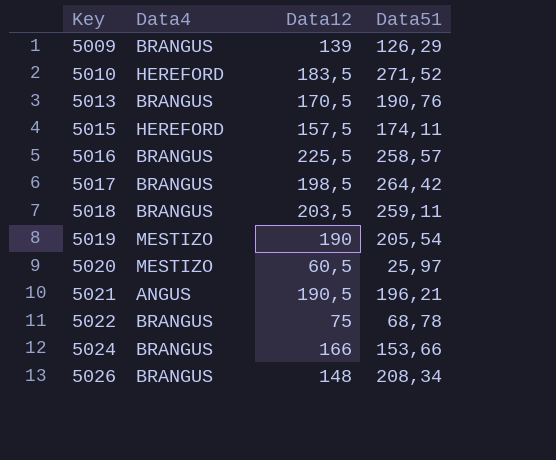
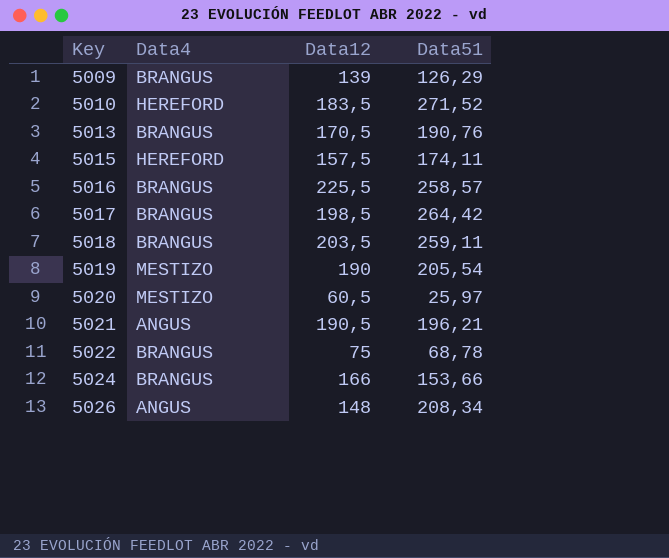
5026 | Data4: BRANGUS -> ANGUS

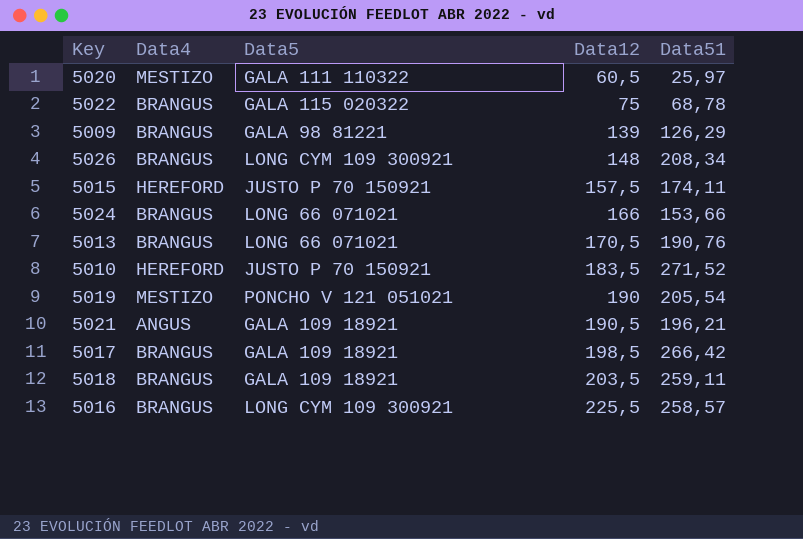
row order: Key ascending -> Data12 ascending
column Data5 | position: none -> 3
5026 | Data4: ANGUS -> BRANGUS
5017 | Data51: 264,42 -> 266,42

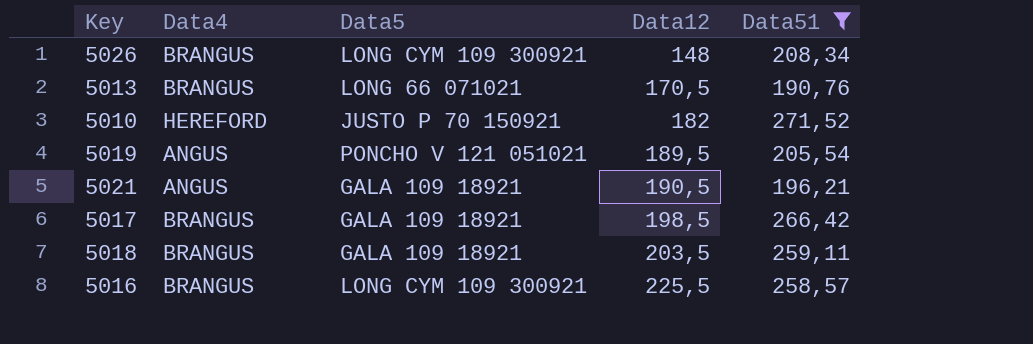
filter: none -> Data51 >= 190,76
5010 | Data12: 183,5 -> 182
5019 | Data4: MESTIZO -> ANGUS
5019 | Data12: 190 -> 189,5

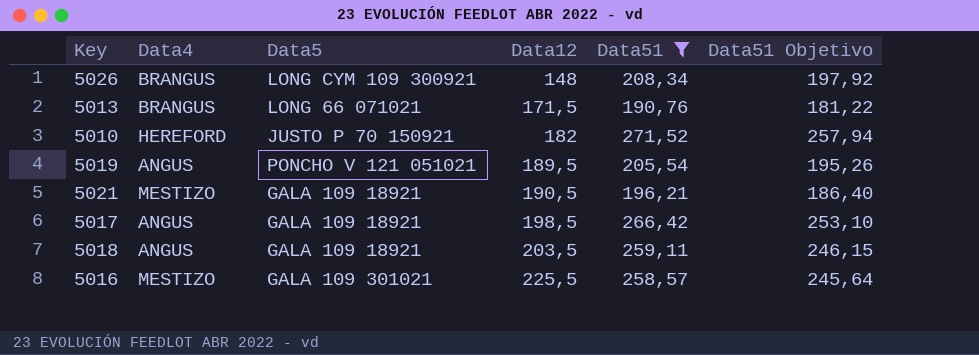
column Data51 Objetivo | formula: none -> [Data51] * 0,95
5013 | Data12: 170,5 -> 171,5
5021 | Data4: ANGUS -> MESTIZO
5017 | Data4: BRANGUS -> ANGUS
5018 | Data4: BRANGUS -> ANGUS
5016 | Data4: BRANGUS -> MESTIZO
5016 | Data5: LONG CYM 109 300921 -> GALA 109 301021

